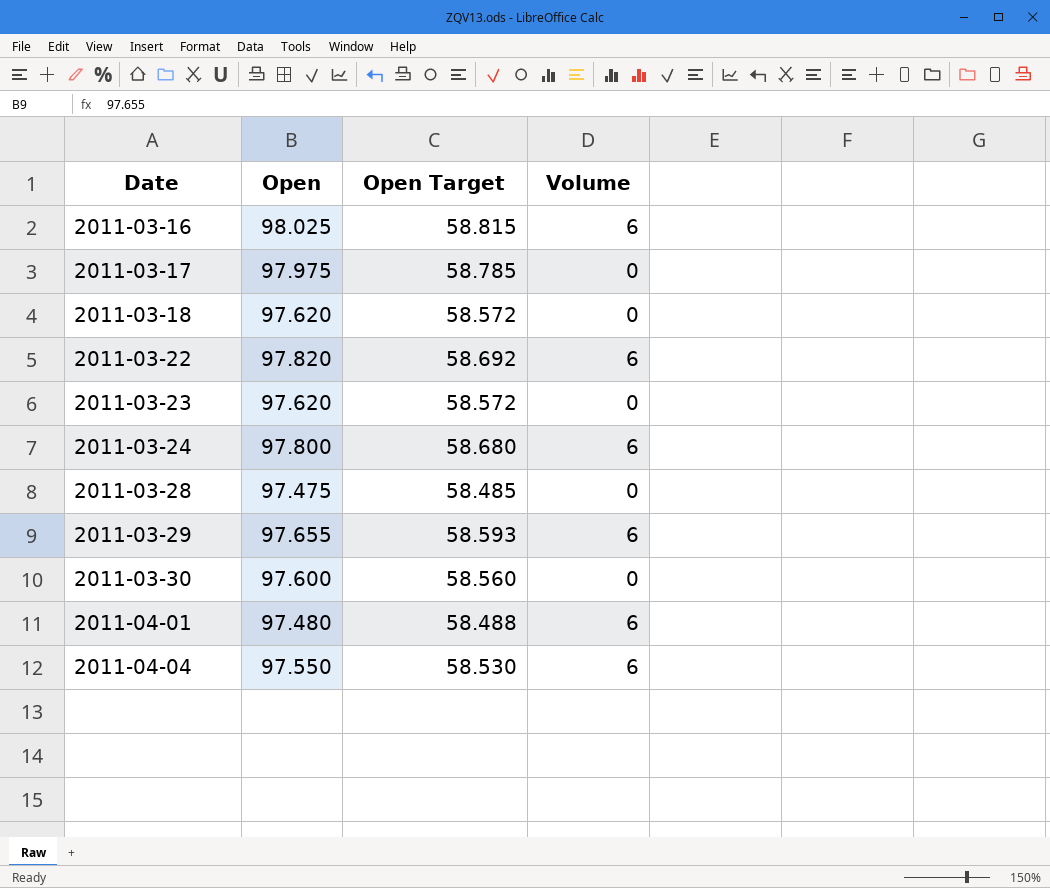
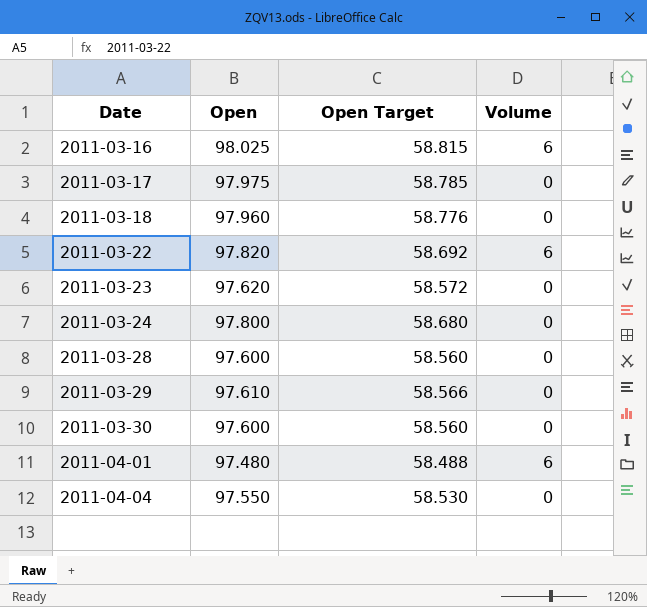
2011-03-18 | Open: 97.620 -> 97.960
2011-03-18 | Open Target: 58.572 -> 58.776
2011-03-24 | Volume: 6 -> 0
2011-03-28 | Open: 97.475 -> 97.600
2011-03-28 | Open Target: 58.485 -> 58.560
2011-03-29 | Open: 97.655 -> 97.610
2011-03-29 | Open Target: 58.593 -> 58.566
2011-03-29 | Volume: 6 -> 0
2011-04-04 | Volume: 6 -> 0

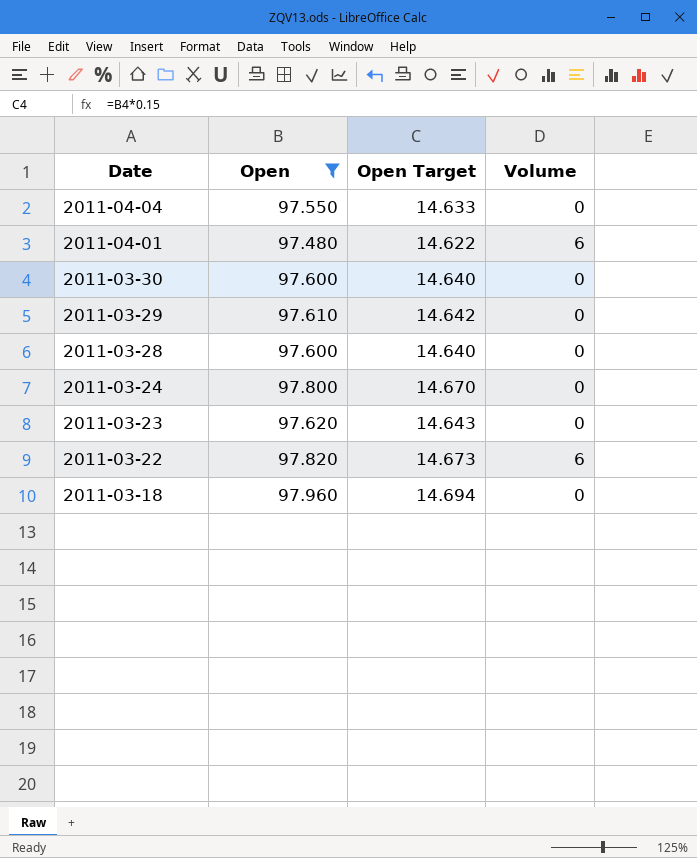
filter: none -> Open <= 97.960
row order: Date ascending -> Date descending
column Open Target | formula: [Open] * 0.6 -> [Open] * 0.15

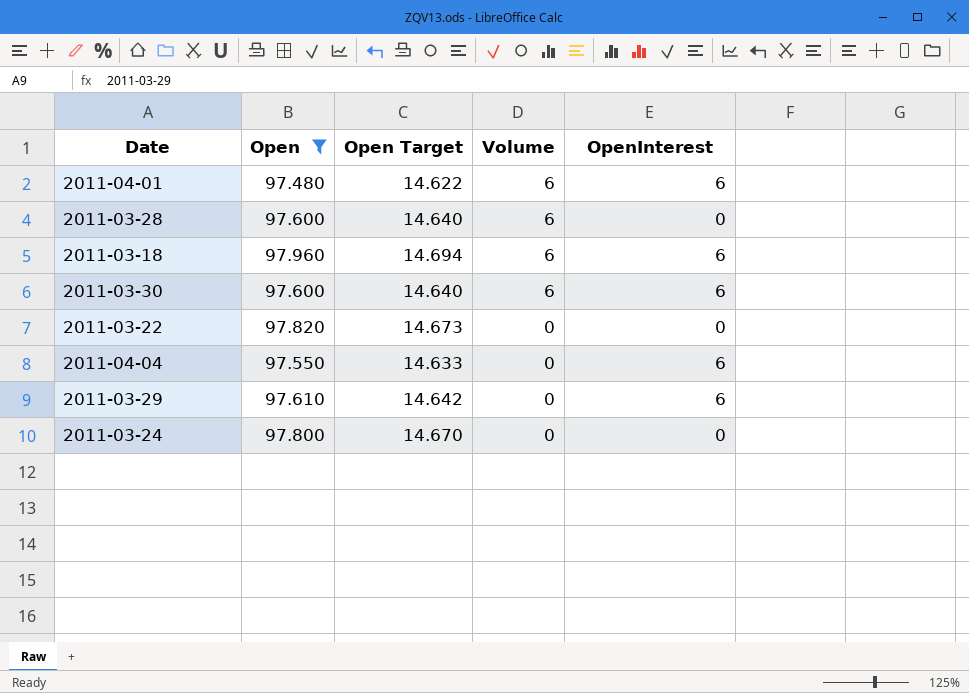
row order: Date descending -> Volume descending
column OpenInterest | position: none -> 5
row 2011-03-23: 97.620 | 14.643 | 0 -> none
2011-03-28 | Volume: 0 -> 6
2011-03-18 | Volume: 0 -> 6
2011-03-30 | Volume: 0 -> 6
2011-03-22 | Volume: 6 -> 0

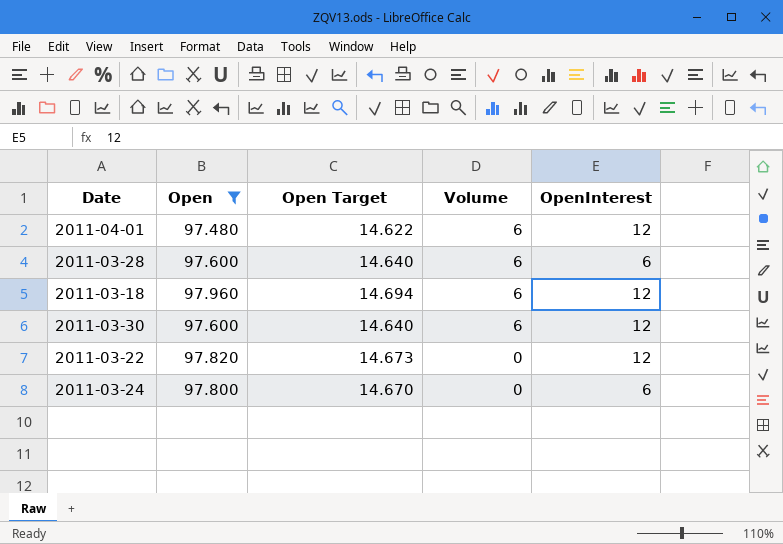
row 2011-04-04: 97.550 | 14.633 | 0 | 6 -> none
row 2011-03-29: 97.610 | 14.642 | 0 | 6 -> none
2011-04-01 | OpenInterest: 6 -> 12
2011-03-28 | OpenInterest: 0 -> 6
2011-03-18 | OpenInterest: 6 -> 12
2011-03-30 | OpenInterest: 6 -> 12
2011-03-22 | OpenInterest: 0 -> 12
2011-03-24 | OpenInterest: 0 -> 6

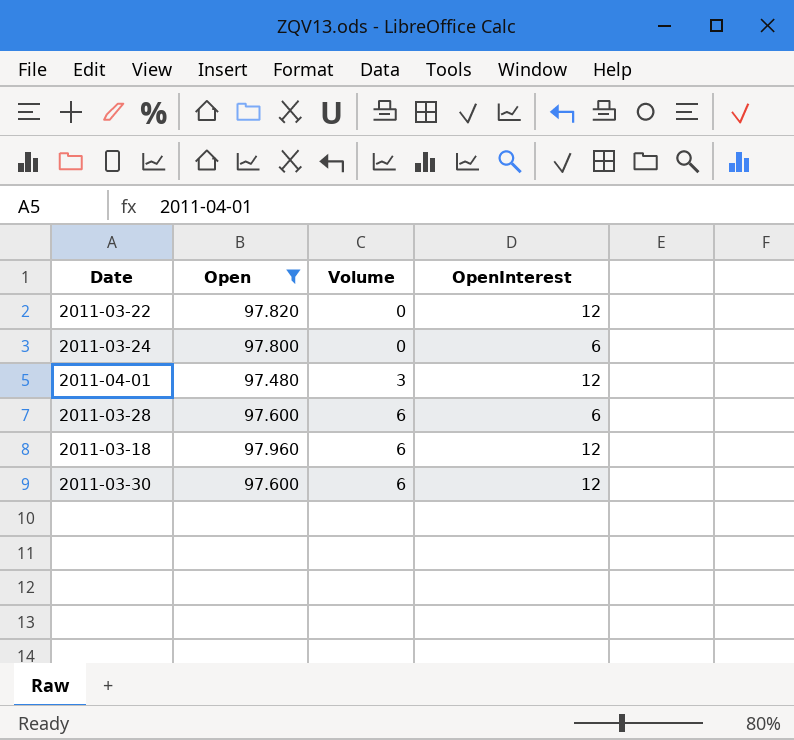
row order: Volume descending -> Volume ascending
column Open Target | formula: [Open] * 0.15 -> none
2011-04-01 | Volume: 6 -> 3

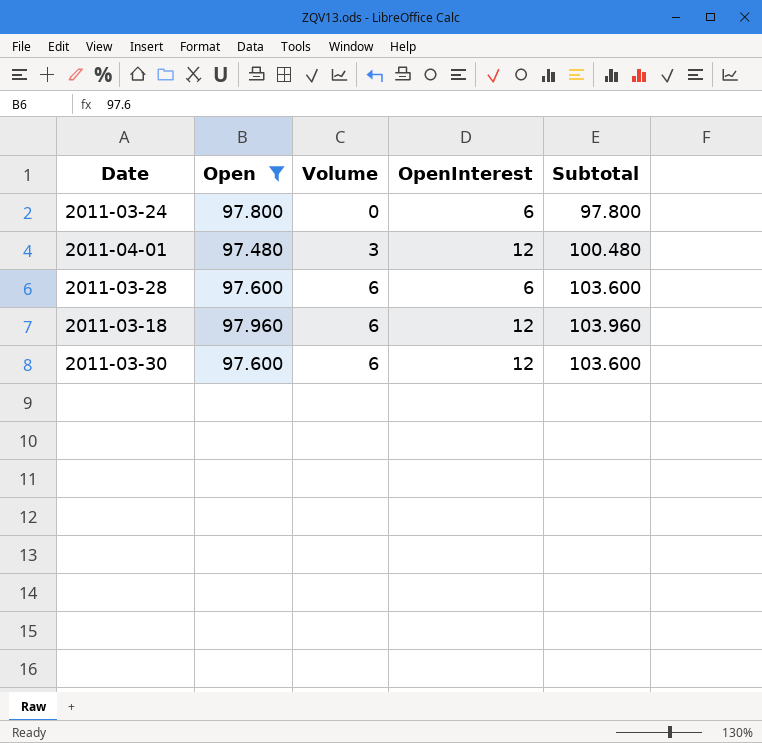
column Subtotal | formula: none -> [Open] + [Volume]
row 2011-03-22: 97.820 | 0 | 12 -> none

